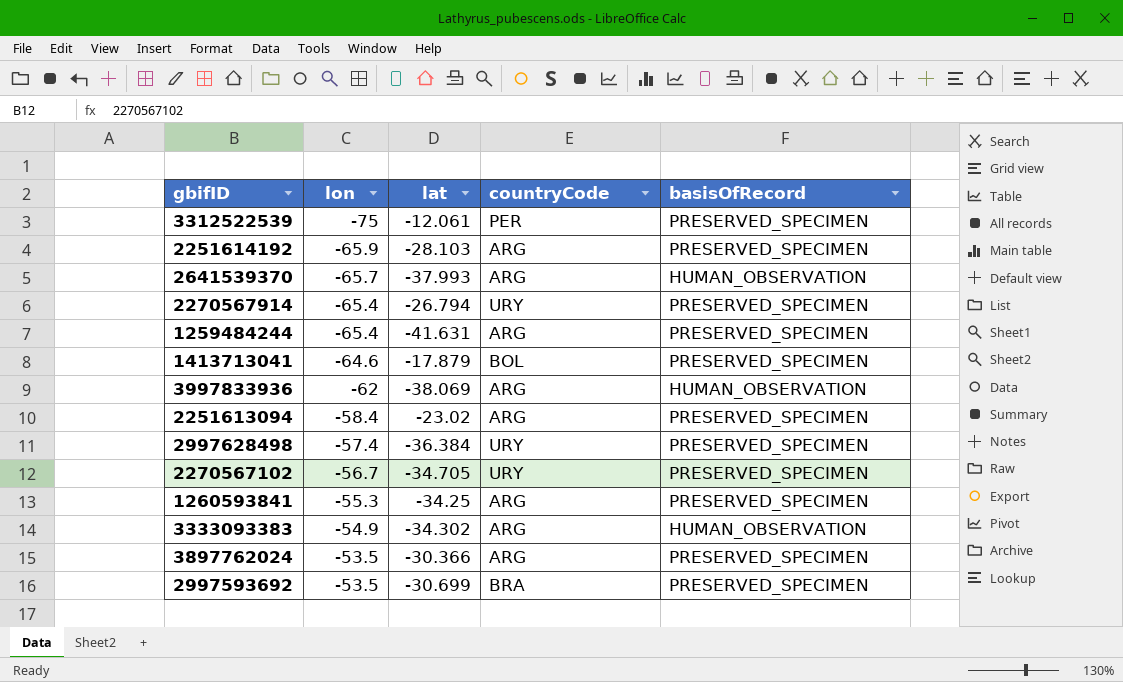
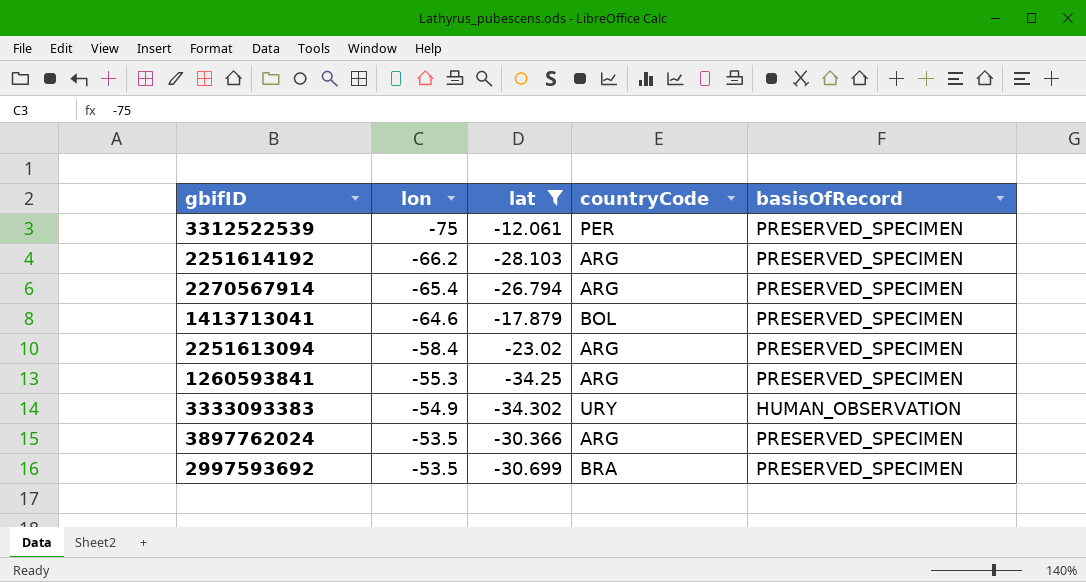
filter: none -> lat >= -34.302
2251614192 | lon: -65.9 -> -66.2
2270567914 | countryCode: URY -> ARG
3333093383 | countryCode: ARG -> URY

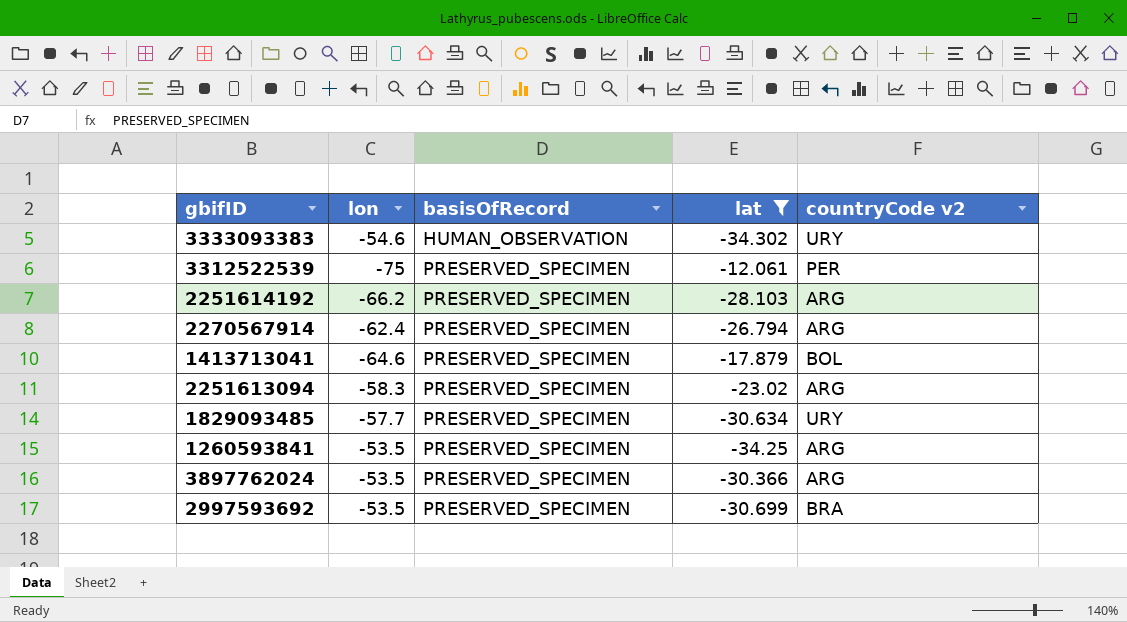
row order: lon ascending -> basisOfRecord ascending
column basisOfRecord | position: 5 -> 3
column name: countryCode -> countryCode v2
3333093383 | lon: -54.9 -> -54.6
2270567914 | lon: -65.4 -> -62.4
2251613094 | lon: -58.4 -> -58.3
row 1829093485: none -> -57.7 | PRESERVED_SPECIMEN | -30.634 | URY
1260593841 | lon: -55.3 -> -53.5

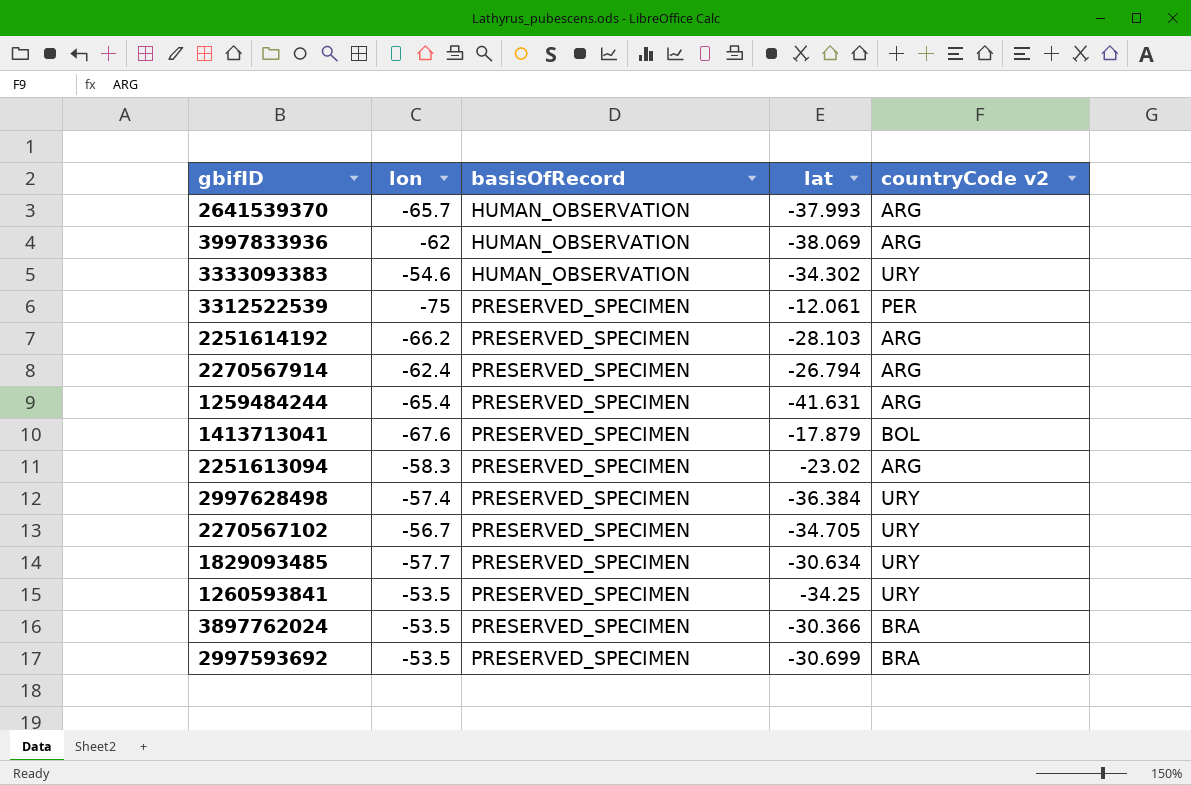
filter: lat >= -34.302 -> none
1413713041 | lon: -64.6 -> -67.6
1260593841 | countryCode v2: ARG -> URY
3897762024 | countryCode v2: ARG -> BRA

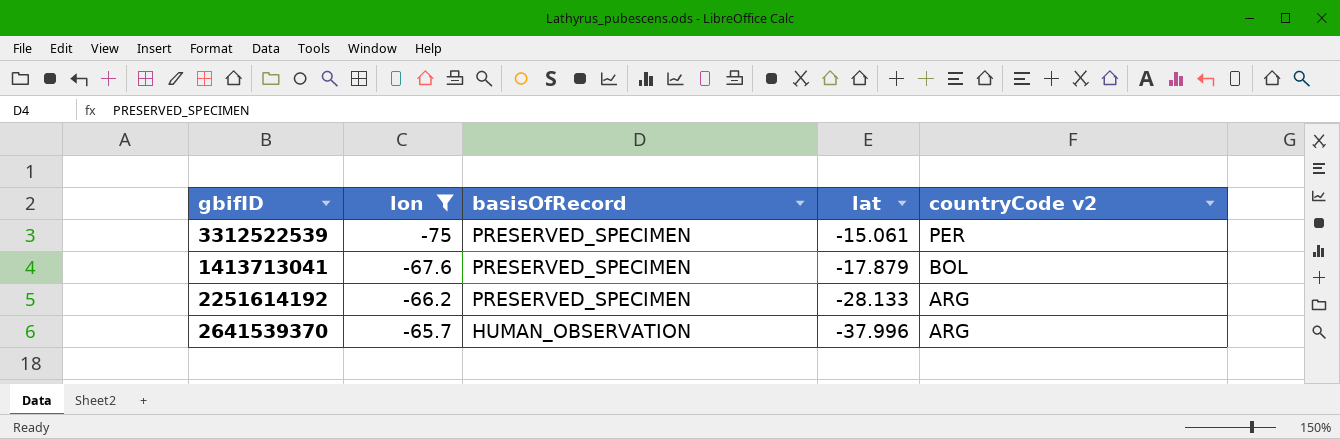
filter: none -> lon <= -65.7
row order: basisOfRecord ascending -> lon ascending
3312522539 | lat: -12.061 -> -15.061
2251614192 | lat: -28.103 -> -28.133
2641539370 | lat: -37.993 -> -37.996

